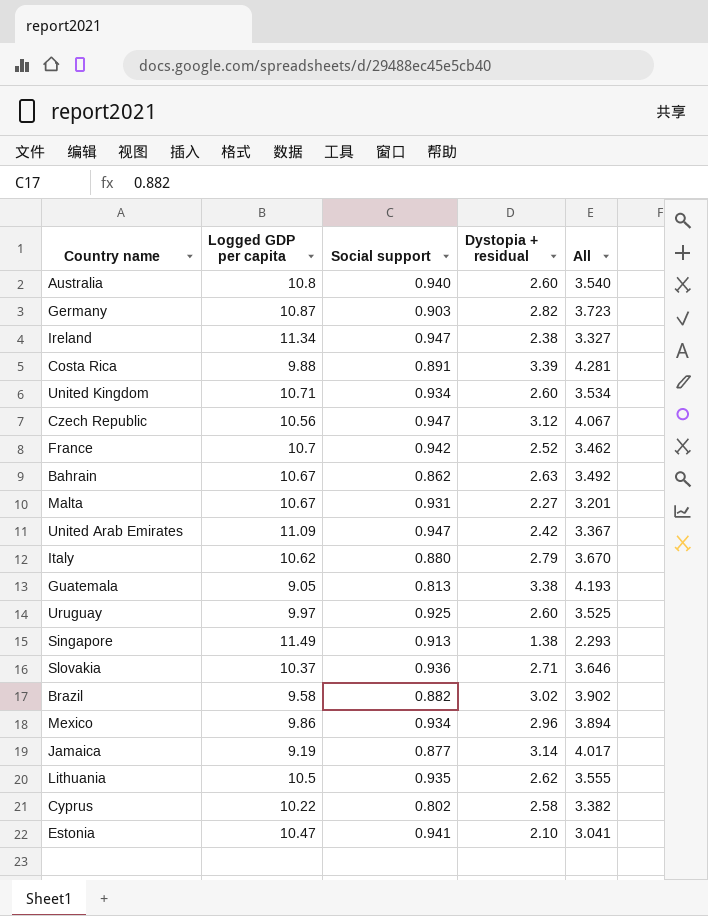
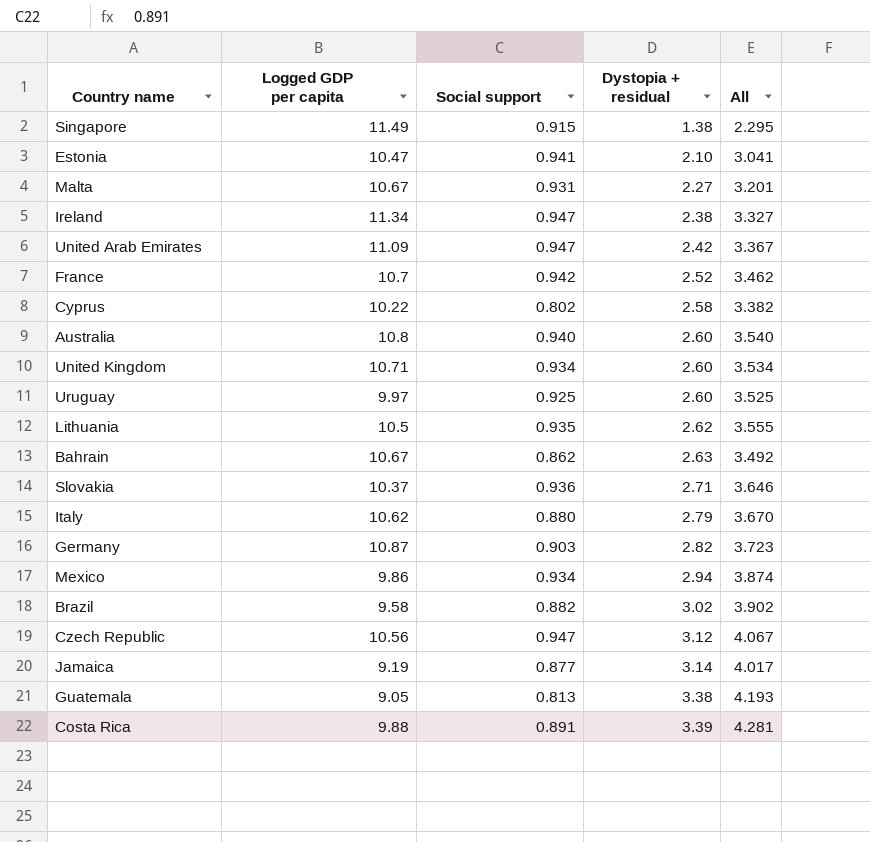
row order: none -> Dystopia + residual ascending
Singapore | Social support: 0.913 -> 0.915
Singapore | All: 2.293 -> 2.295
Mexico | Dystopia + residual: 2.96 -> 2.94
Mexico | All: 3.894 -> 3.874

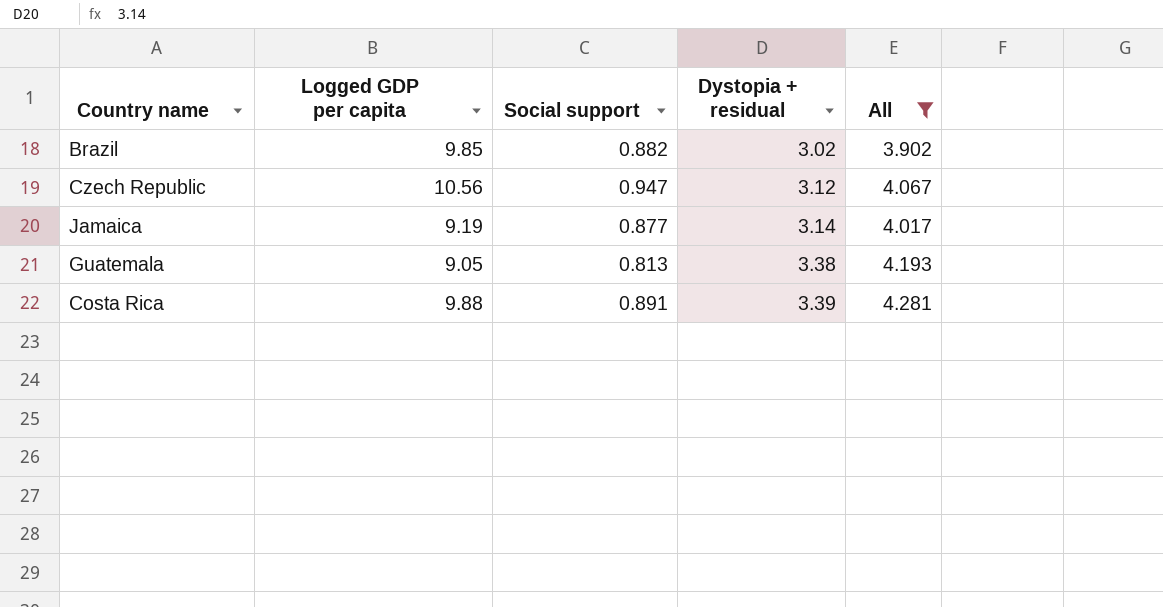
filter: none -> All >= 3.902
Brazil | Logged GDP per capita: 9.58 -> 9.85

